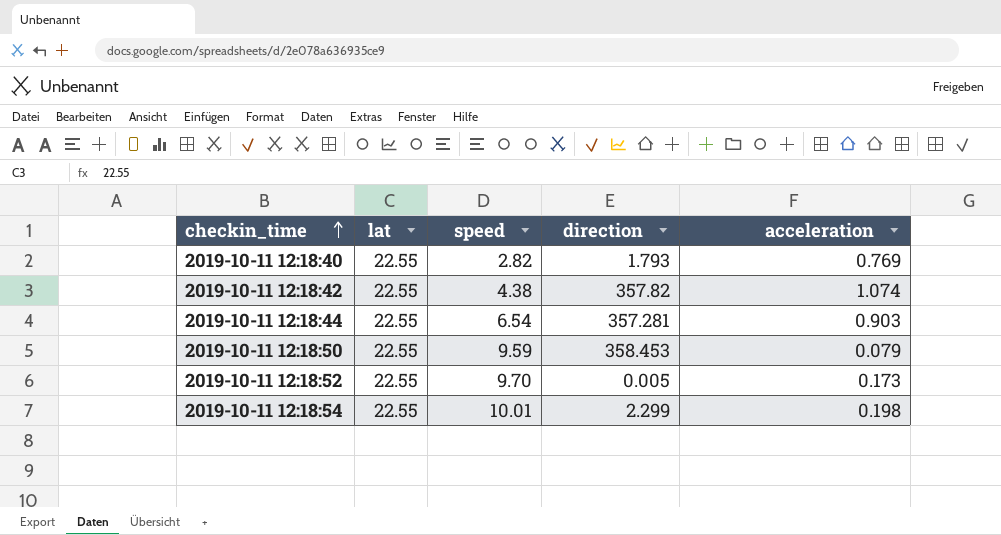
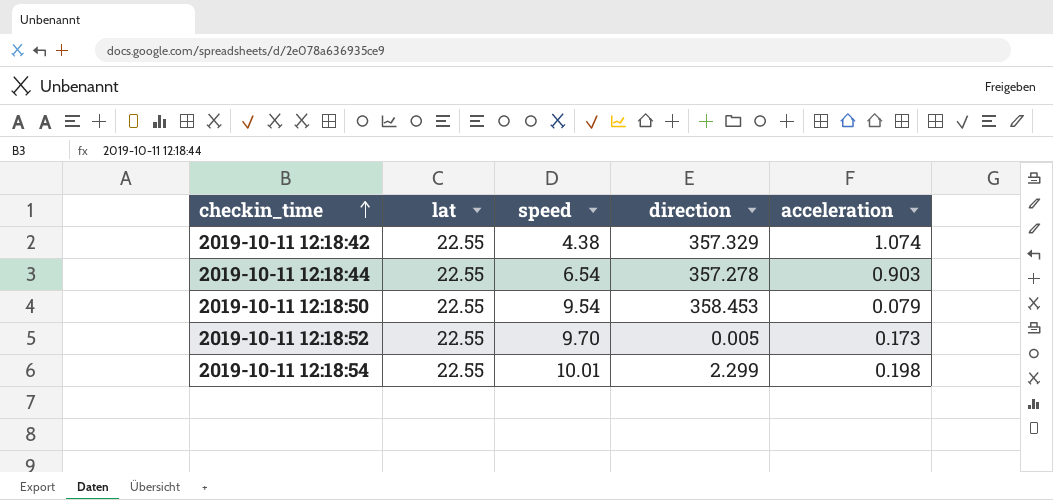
row 2019-10-11 12:18:40: 22.55 | 2.82 | 1.793 | 0.769 -> none
2019-10-11 12:18:42 | direction: 357.82 -> 357.329
2019-10-11 12:18:44 | direction: 357.281 -> 357.278
2019-10-11 12:18:50 | speed: 9.59 -> 9.54

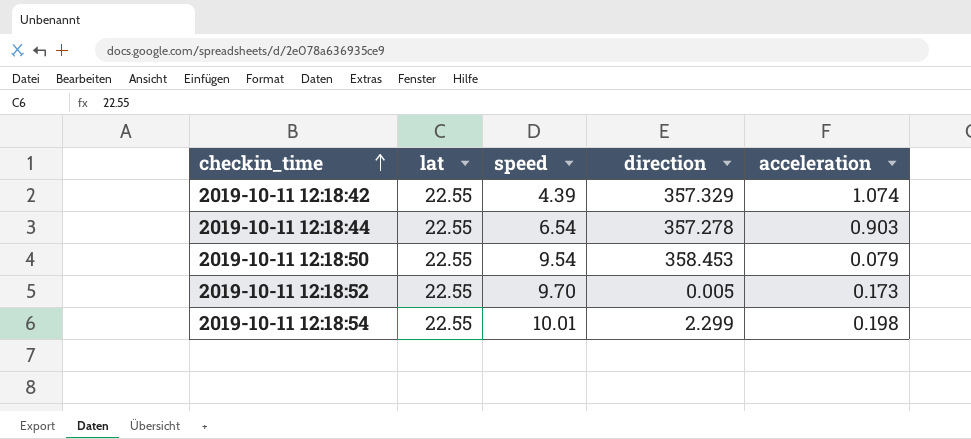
2019-10-11 12:18:42 | speed: 4.38 -> 4.39

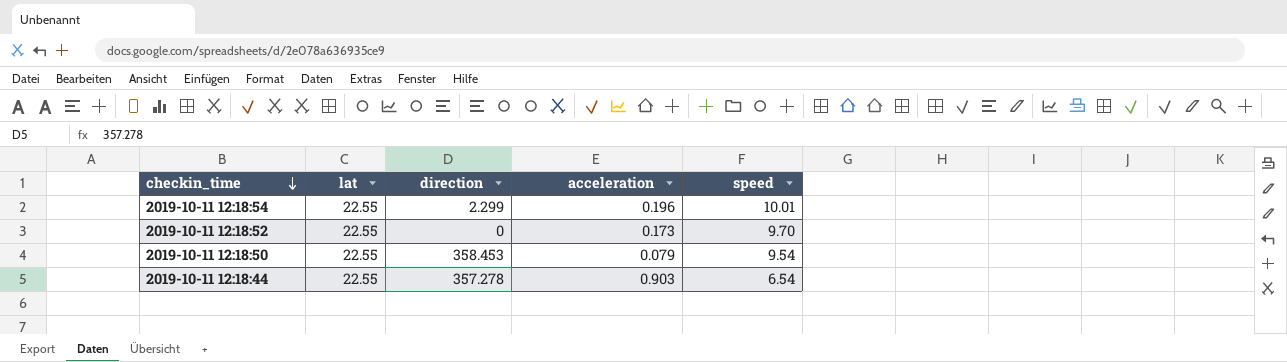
row order: checkin_time ascending -> checkin_time descending
column speed | position: 3 -> 5
row 2019-10-11 12:18:42: 22.55 | 4.39 | 357.329 | 1.074 -> none
2019-10-11 12:18:54 | acceleration: 0.198 -> 0.196
2019-10-11 12:18:52 | direction: 0.005 -> 0

